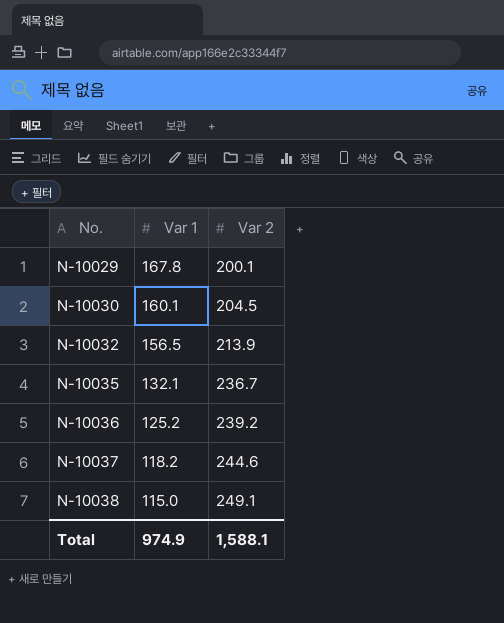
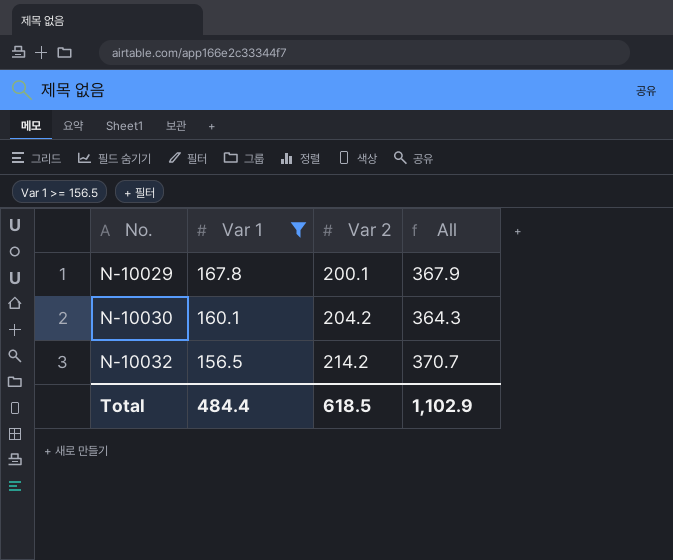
filter: none -> Var 1 >= 156.5
column All | formula: none -> [Var 1] + [Var 2]
N-10030 | Var 2: 204.5 -> 204.2
N-10032 | Var 2: 213.9 -> 214.2
Total | Var 1: 974.9 -> 484.4
Total | Var 2: 1,588.1 -> 618.5

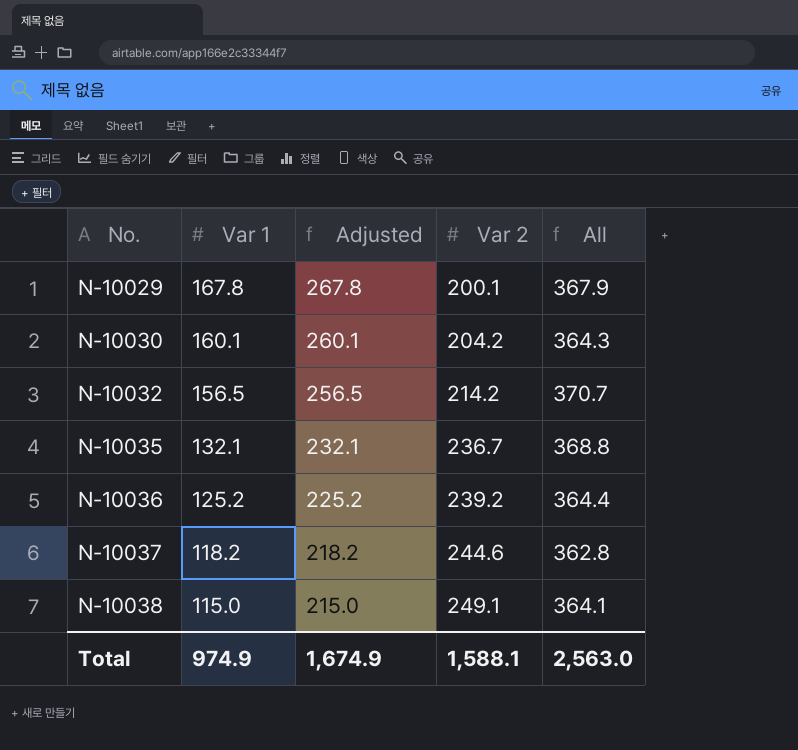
filter: Var 1 >= 156.5 -> none
column Adjusted | formula: none -> [Var 1] + 100
Total | Var 1: 484.4 -> 974.9
Total | Var 2: 618.5 -> 1,588.1
Total | All: 1,102.9 -> 2,563.0

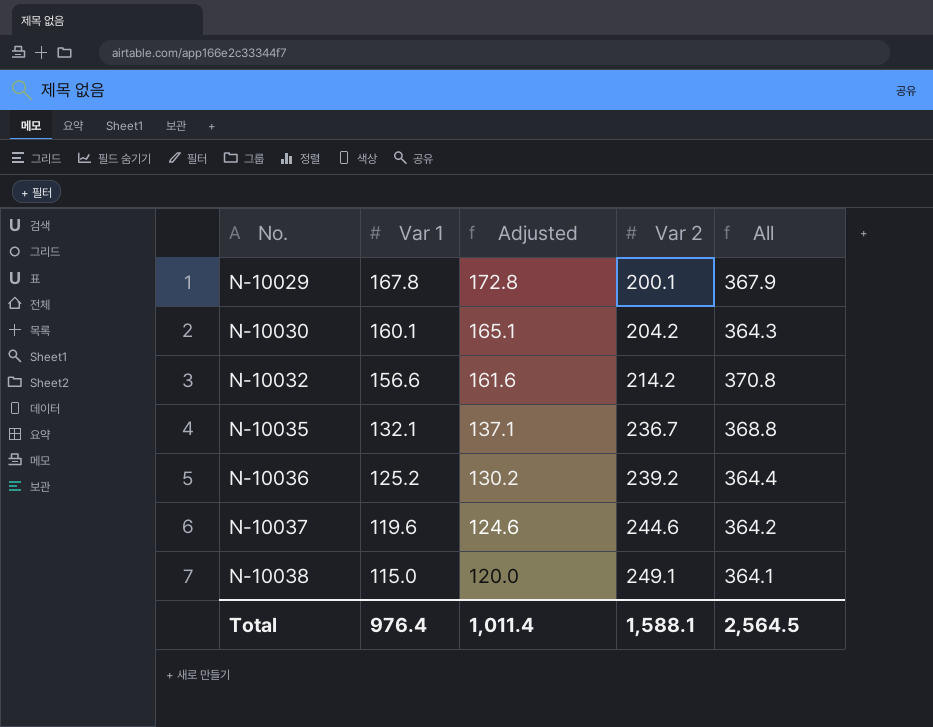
column Adjusted | formula: [Var 1] + 100 -> [Var 1] + 5
N-10032 | Var 1: 156.5 -> 156.6
N-10032 | All: 370.7 -> 370.8
N-10037 | Var 1: 118.2 -> 119.6
N-10037 | All: 362.8 -> 364.2
Total | Var 1: 974.9 -> 976.4
Total | Adjusted: 1,674.9 -> 1,011.4
Total | All: 2,563.0 -> 2,564.5

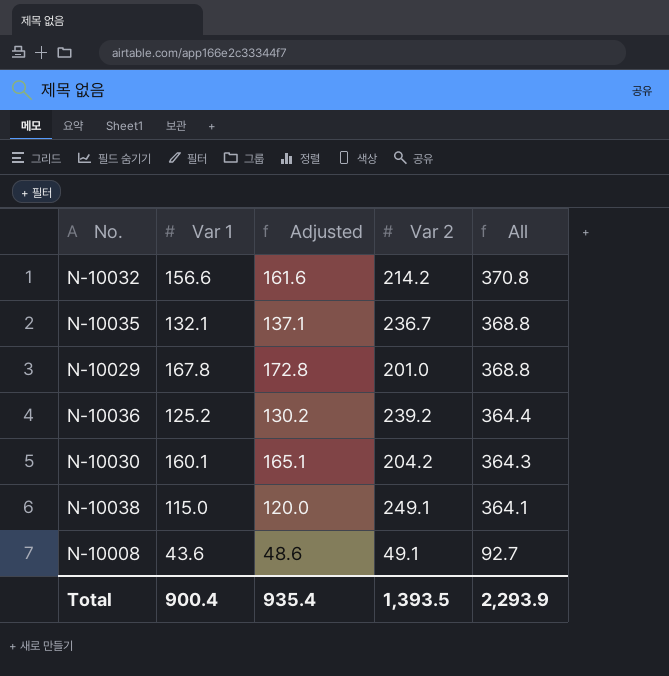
row order: No. ascending -> All descending
row N-10037: 119.6 | 124.6 | 244.6 | 364.2 -> none
N-10029 | Var 2: 200.1 -> 201.0
N-10029 | All: 367.9 -> 368.8
row N-10008: none -> 43.6 | 48.6 | 49.1 | 92.7
Total | Var 1: 976.4 -> 900.4
Total | Adjusted: 1,011.4 -> 935.4
Total | Var 2: 1,588.1 -> 1,393.5
Total | All: 2,564.5 -> 2,293.9

